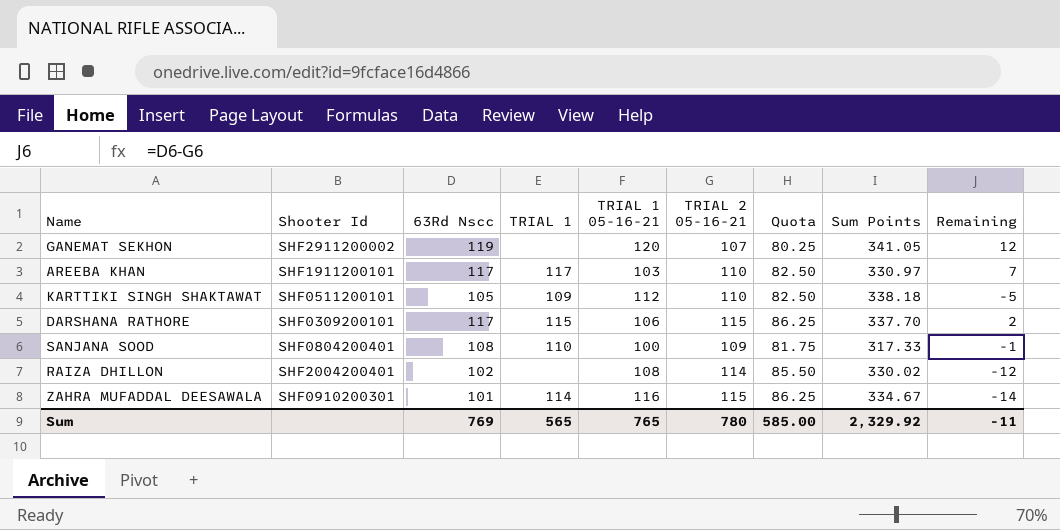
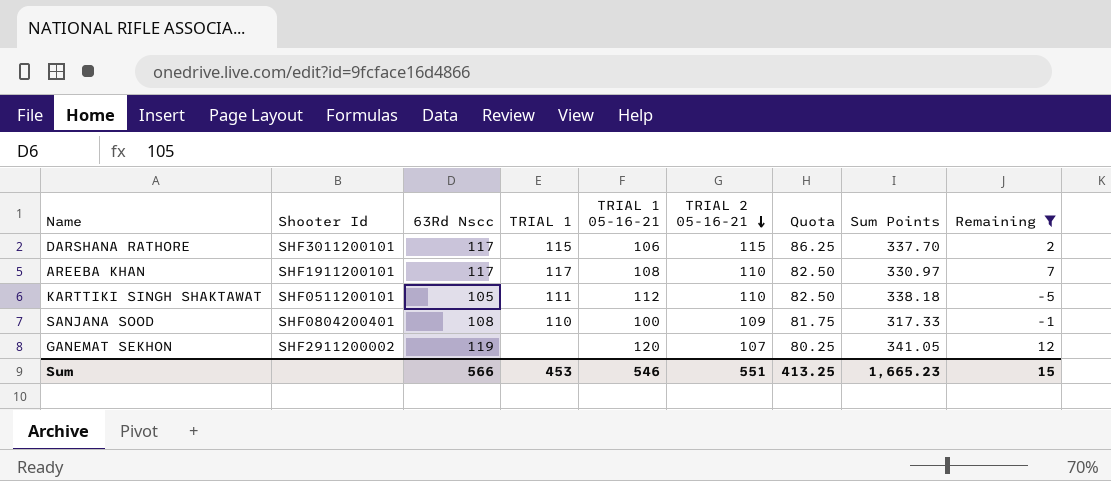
filter: none -> Remaining >= -5
row order: none -> TRIAL 2 05-16-21 descending
DARSHANA RATHORE | Shooter Id: SHF0309200101 -> SHF3011200101
AREEBA KHAN | TRIAL 1 05-16-21: 103 -> 108
KARTTIKI SINGH SHAKTAWAT | TRIAL 1: 109 -> 111
Sum | 63Rd Nscc: 769 -> 566
Sum | TRIAL 1: 565 -> 453
Sum | TRIAL 1 05-16-21: 765 -> 546
Sum | TRIAL 2 05-16-21: 780 -> 551
Sum | Quota: 585.00 -> 413.25
Sum | Sum Points: 2,329.92 -> 1,665.23
Sum | Remaining: -11 -> 15

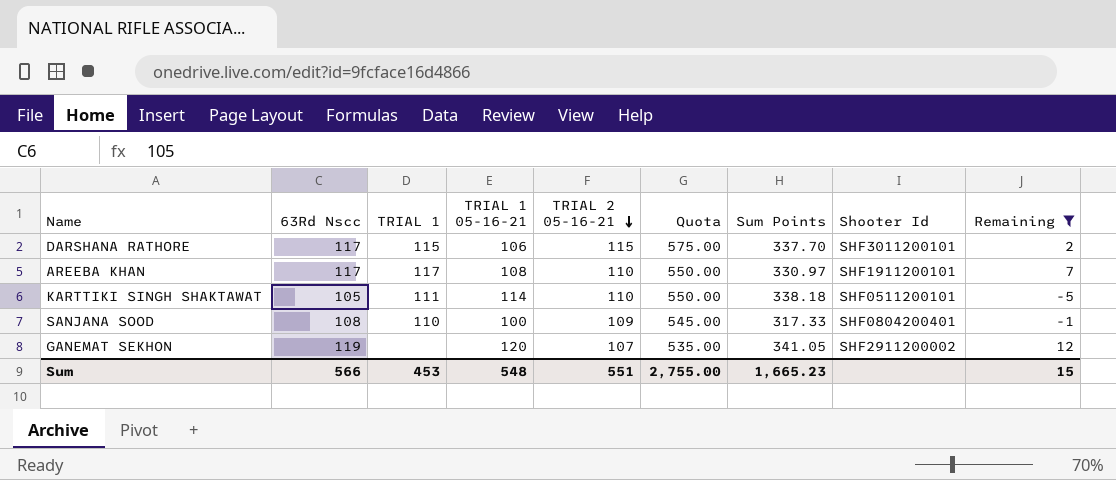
column Quota | formula: [TRIAL 2 05-16-21] * 0.75 -> [TRIAL 2 05-16-21] * 5
column Shooter Id | position: 2 -> 8
KARTTIKI SINGH SHAKTAWAT | TRIAL 1 05-16-21: 112 -> 114
Sum | TRIAL 1 05-16-21: 546 -> 548
Sum | Quota: 413.25 -> 2,755.00

